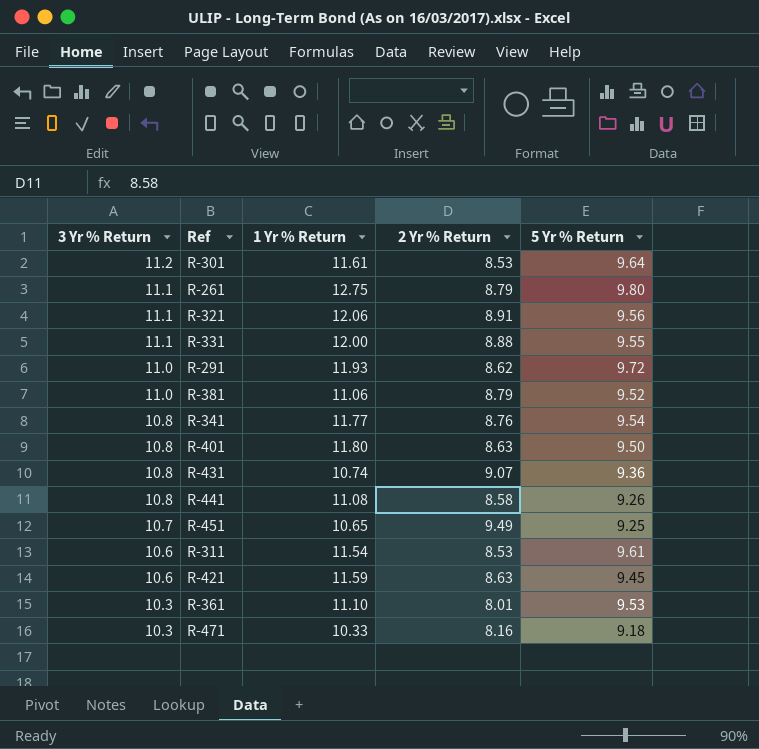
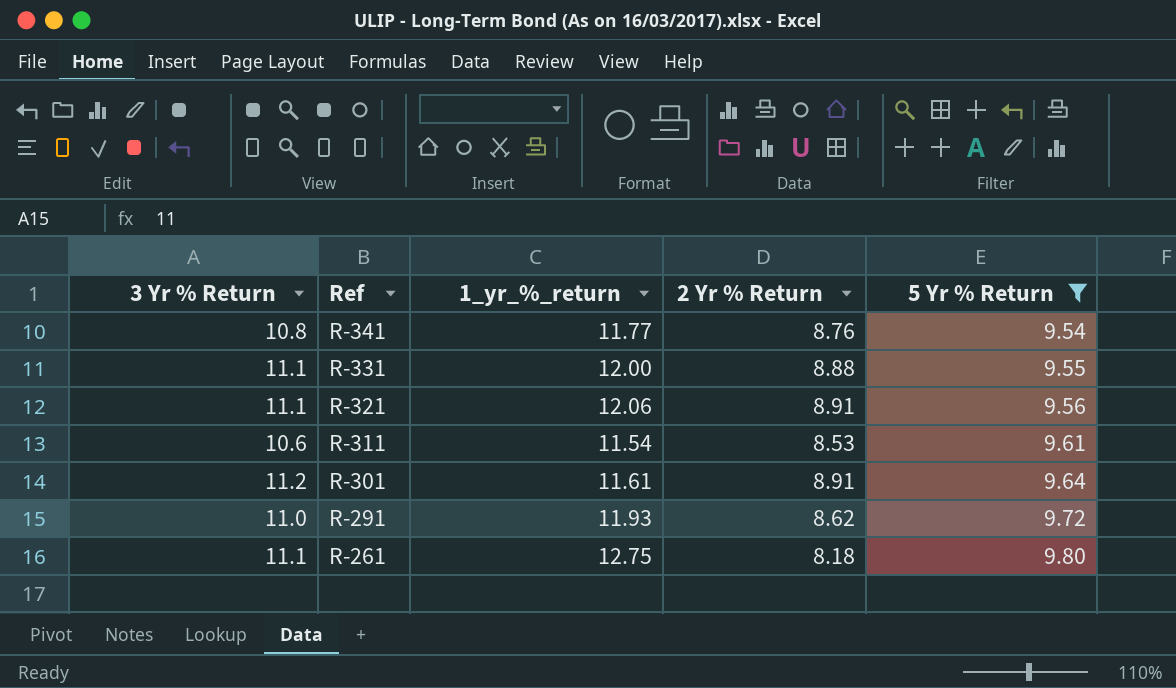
filter: none -> 5 Yr % Return >= 9.54
row order: 3 Yr % Return descending -> Ref descending
column name: 1 Yr % Return -> 1_yr_%_return
R-301 | 2 Yr % Return: 8.53 -> 8.91
R-261 | 2 Yr % Return: 8.79 -> 8.18

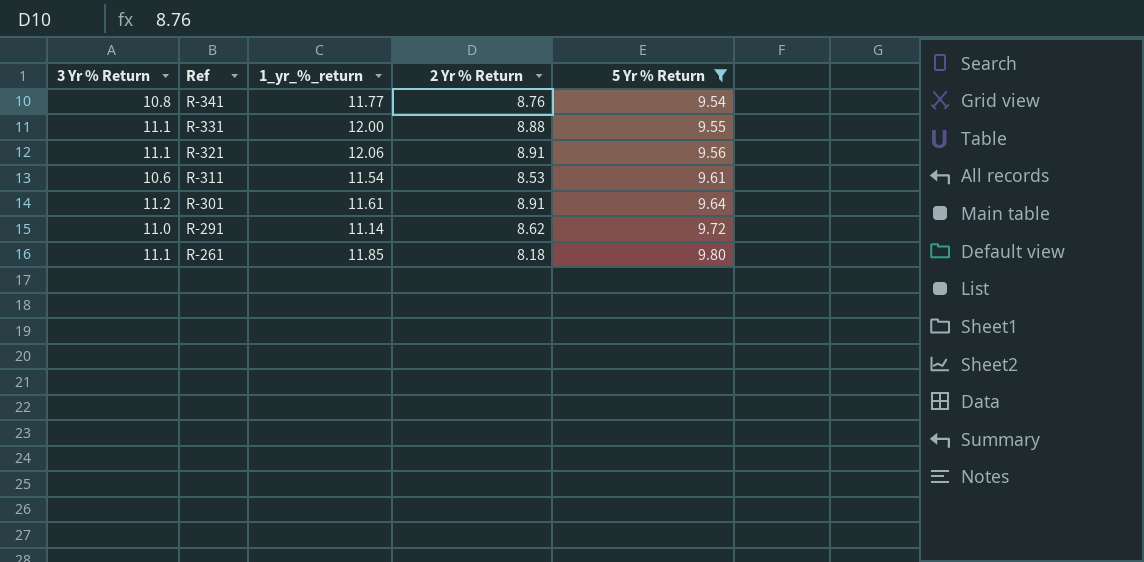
R-291 | 1_yr_%_return: 11.93 -> 11.14
R-261 | 1_yr_%_return: 12.75 -> 11.85

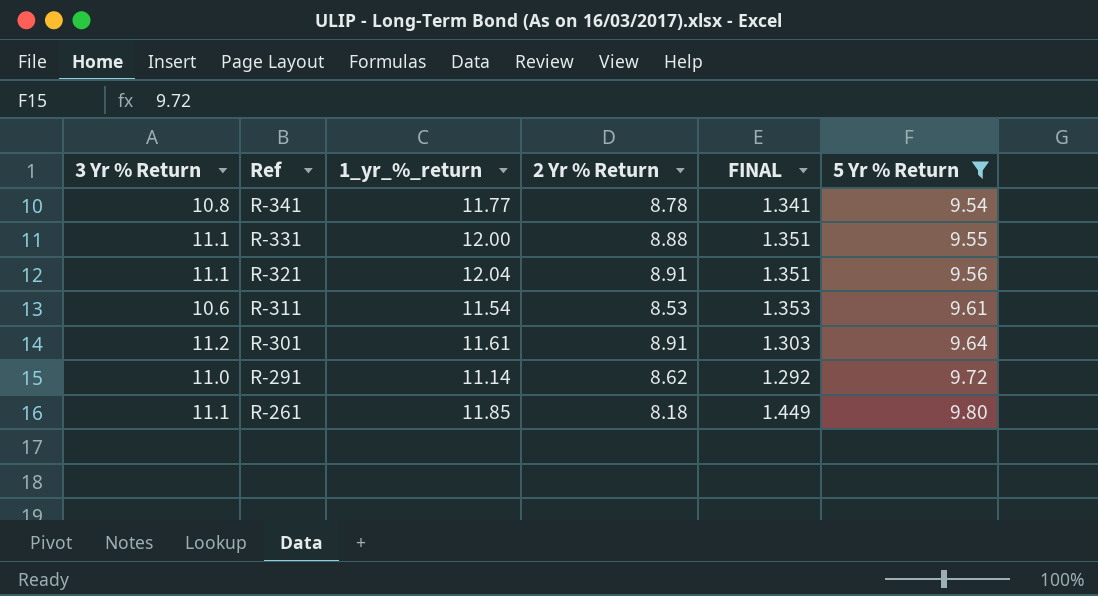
column FINAL | formula: none -> [1_yr_%_return] / [2 Yr % Return]
R-341 | 2 Yr % Return: 8.76 -> 8.78
R-321 | 1_yr_%_return: 12.06 -> 12.04

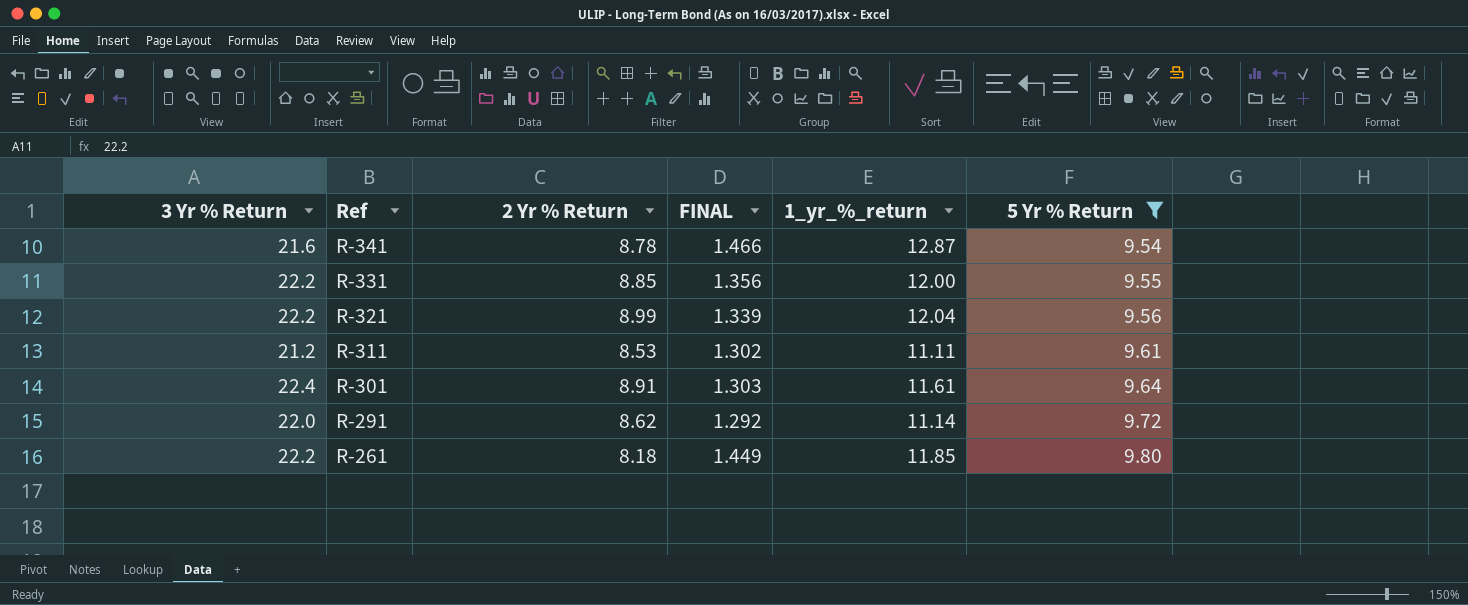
column 1_yr_%_return | position: 3 -> 5
R-341 | 3 Yr % Return: 10.8 -> 21.6
R-341 | FINAL: 1.341 -> 1.466
R-341 | 1_yr_%_return: 11.77 -> 12.87
R-331 | 3 Yr % Return: 11.1 -> 22.2
R-331 | 2 Yr % Return: 8.88 -> 8.85
R-331 | FINAL: 1.351 -> 1.356
R-321 | 3 Yr % Return: 11.1 -> 22.2
R-321 | 2 Yr % Return: 8.91 -> 8.99
R-321 | FINAL: 1.351 -> 1.339
R-311 | 3 Yr % Return: 10.6 -> 21.2
R-311 | FINAL: 1.353 -> 1.302
R-311 | 1_yr_%_return: 11.54 -> 11.11
R-301 | 3 Yr % Return: 11.2 -> 22.4
R-291 | 3 Yr % Return: 11.0 -> 22.0
R-261 | 3 Yr % Return: 11.1 -> 22.2

